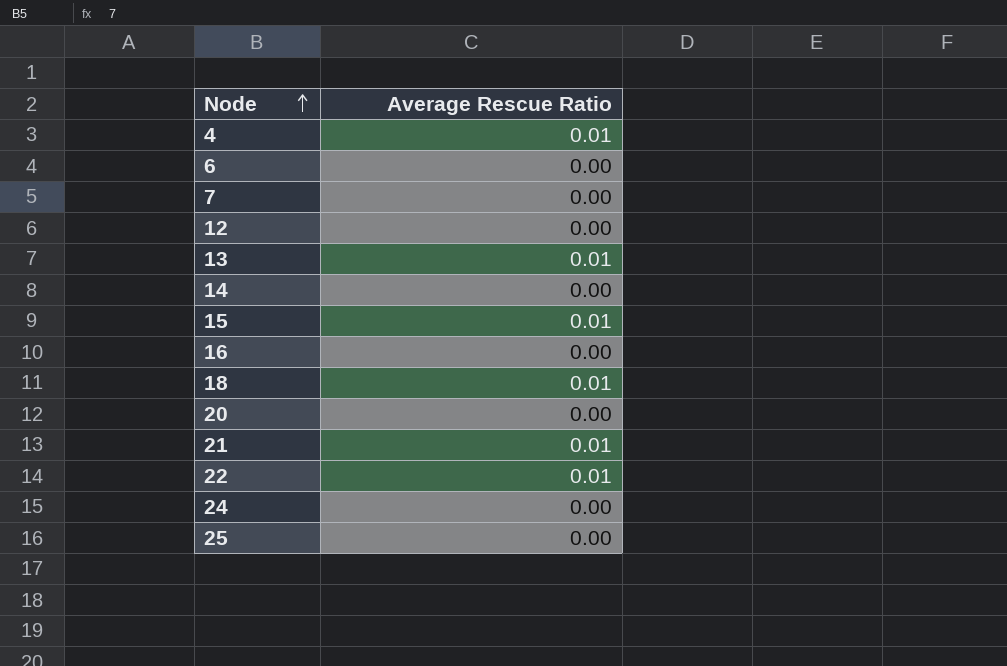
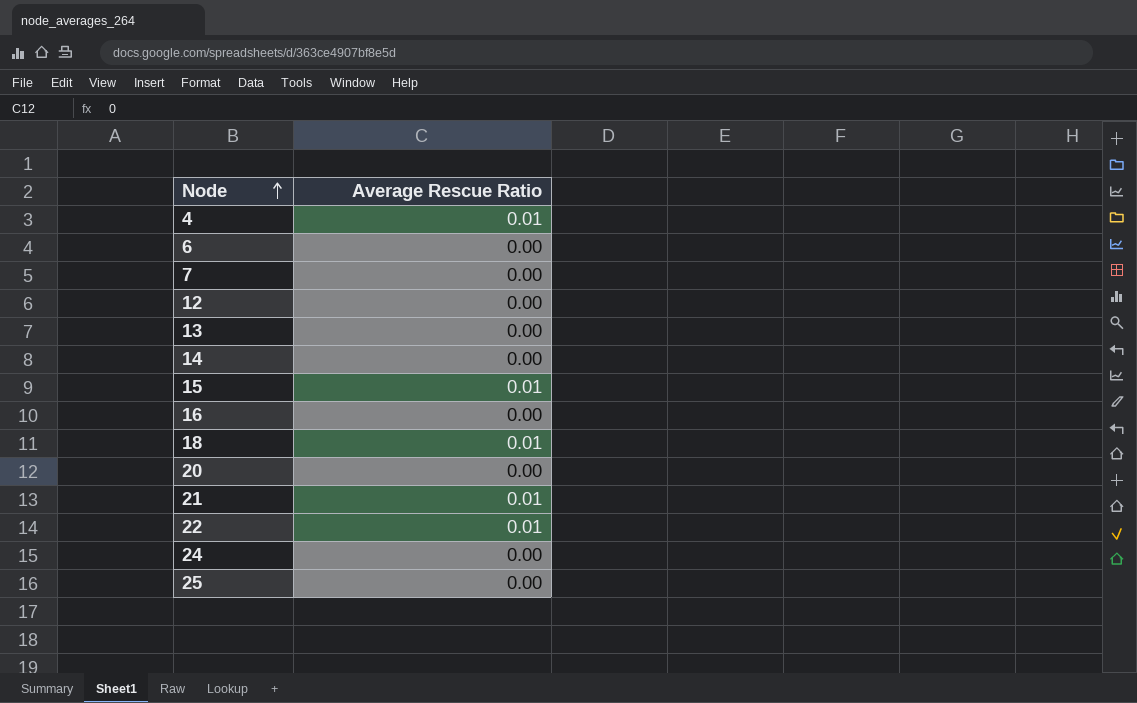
13 | Average Rescue Ratio: 0.01 -> 0.00

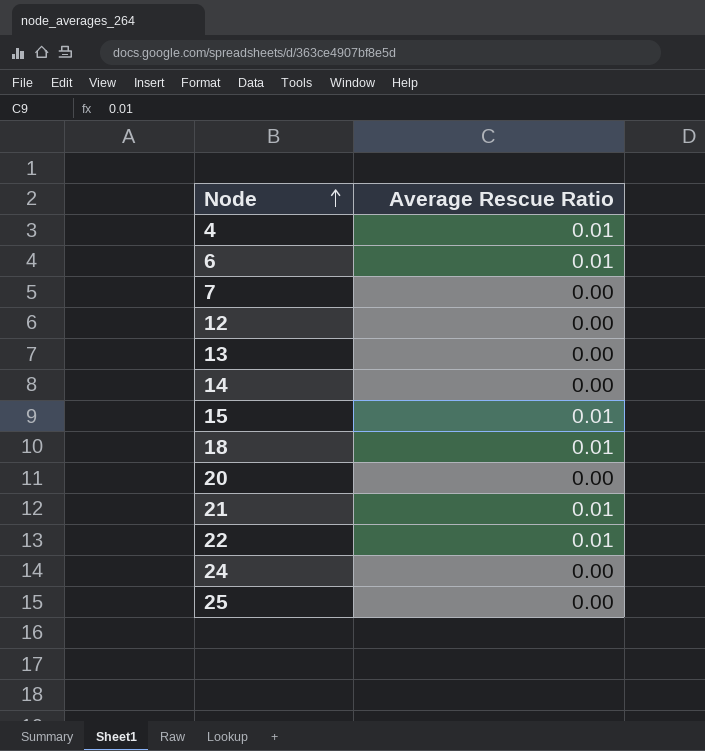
row 16: 0.00 -> none
6 | Average Rescue Ratio: 0.00 -> 0.01

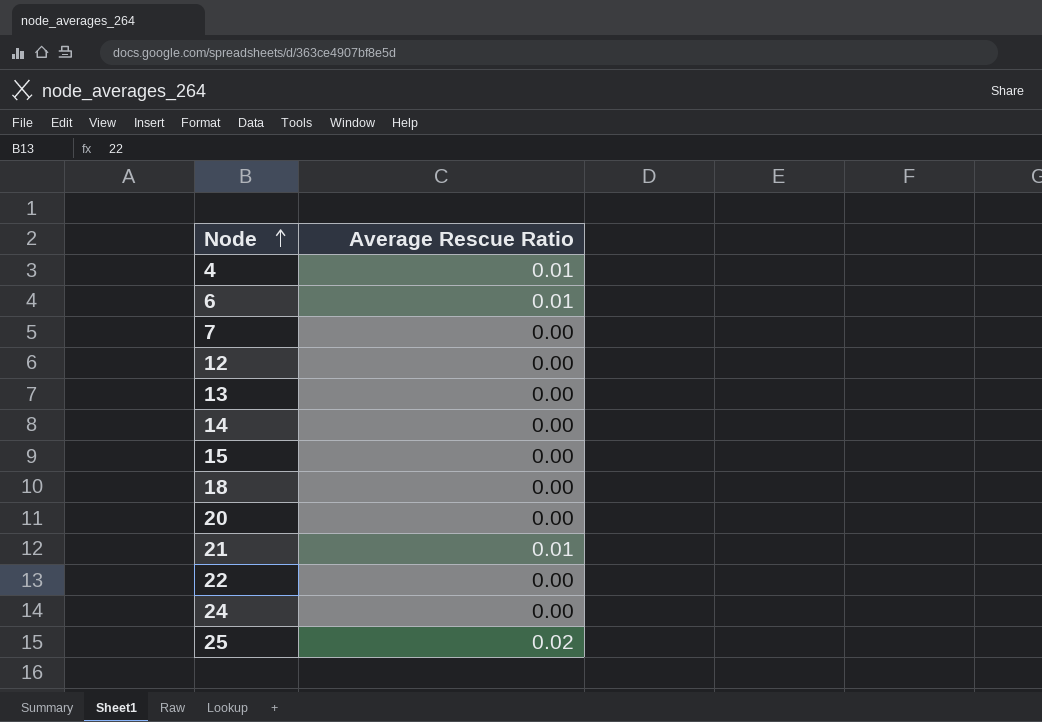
15 | Average Rescue Ratio: 0.01 -> 0.00
18 | Average Rescue Ratio: 0.01 -> 0.00
22 | Average Rescue Ratio: 0.01 -> 0.00
25 | Average Rescue Ratio: 0.00 -> 0.02

